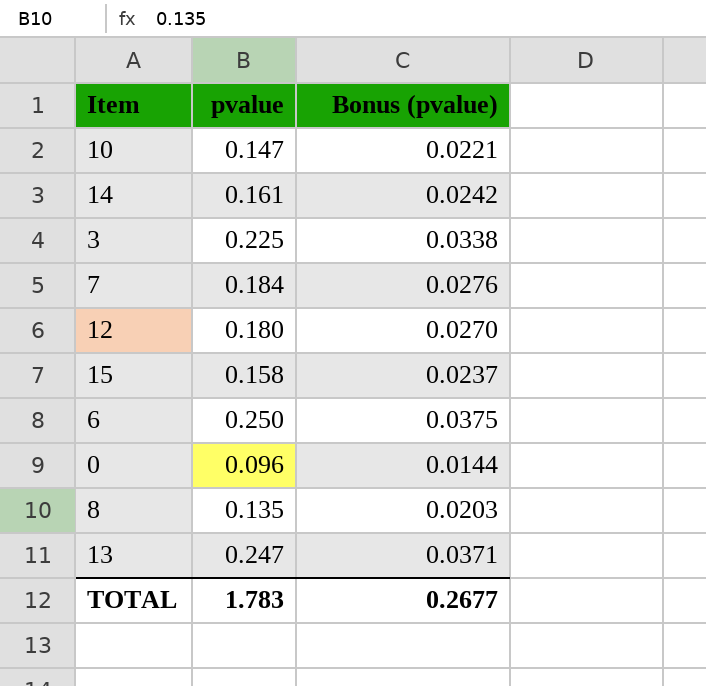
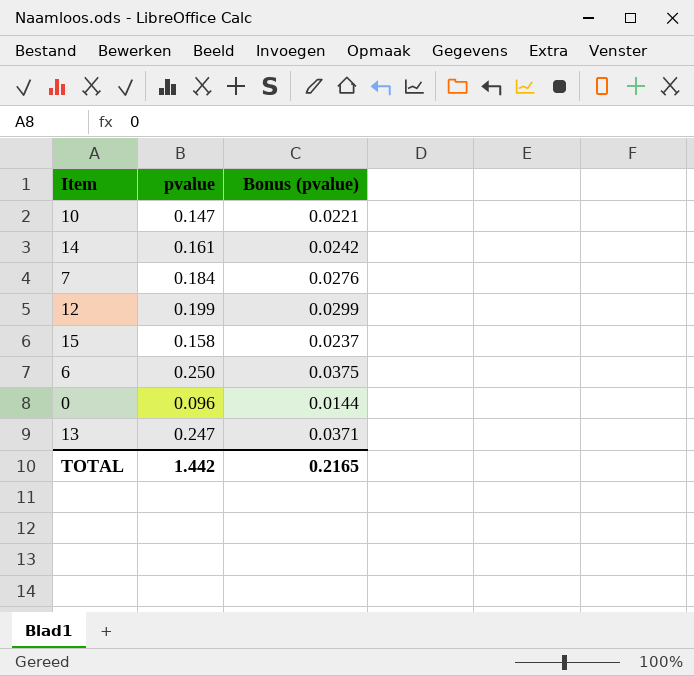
row 3: 0.225 | 0.0338 -> none
row 8: 0.135 | 0.0203 -> none
12 | pvalue: 0.180 -> 0.199
12 | Bonus (pvalue): 0.0270 -> 0.0299
TOTAL | pvalue: 1.783 -> 1.442
TOTAL | Bonus (pvalue): 0.2677 -> 0.2165

